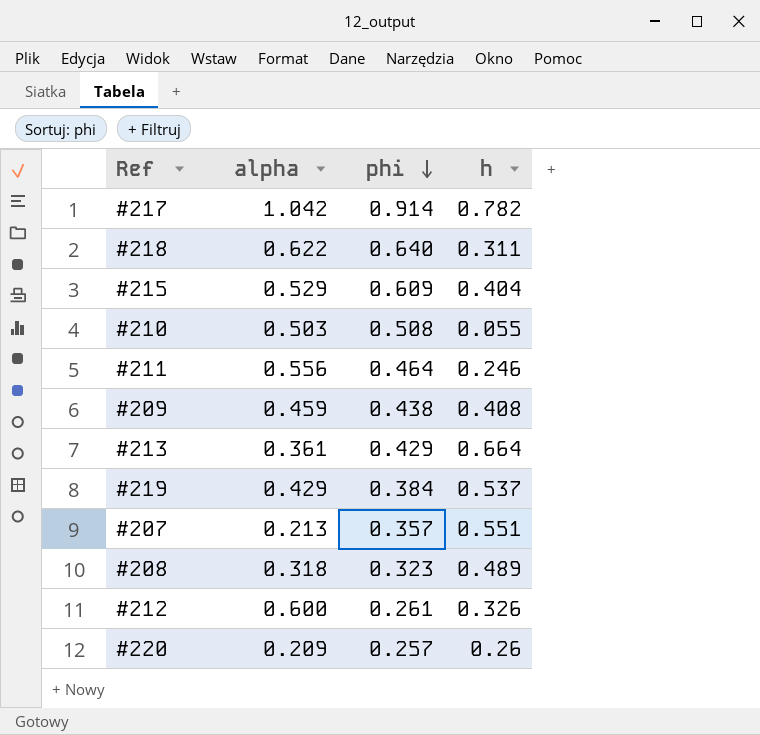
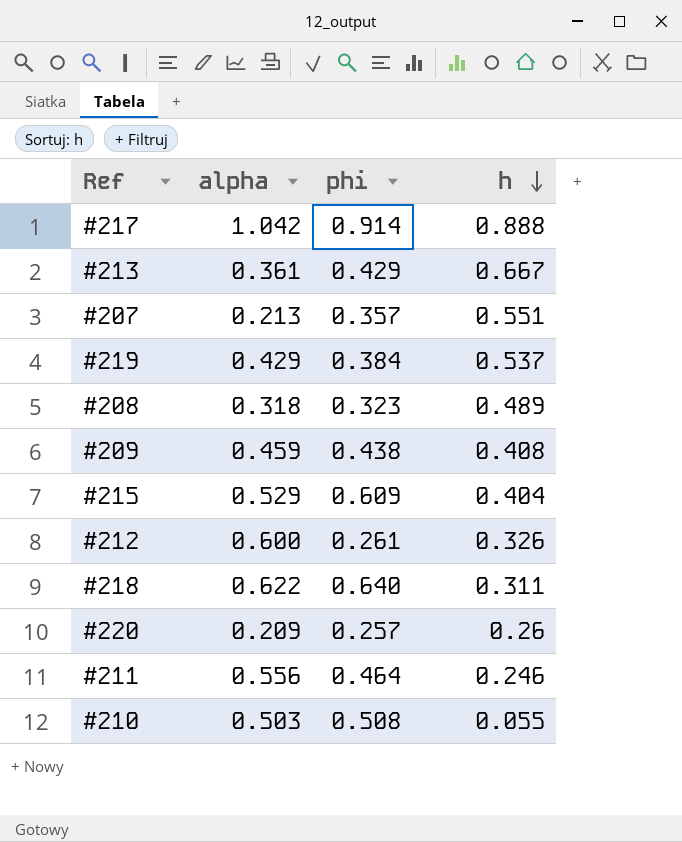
row order: phi descending -> h descending
#217 | h: 0.782 -> 0.888
#213 | h: 0.664 -> 0.667

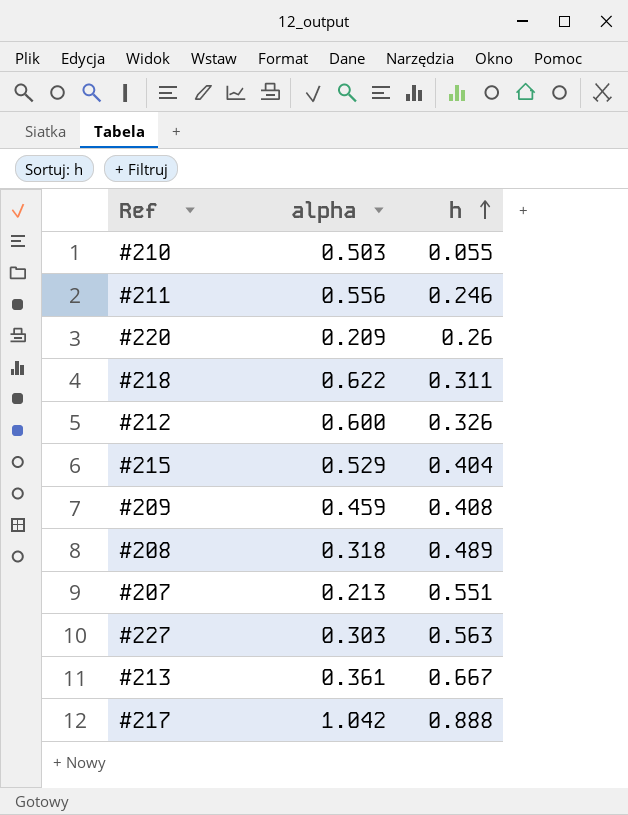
row order: h descending -> h ascending
column phi | position: 3 -> none
row #219: 0.429 | 0.384 | 0.537 -> none
row #227: none -> 0.303 | 0.563

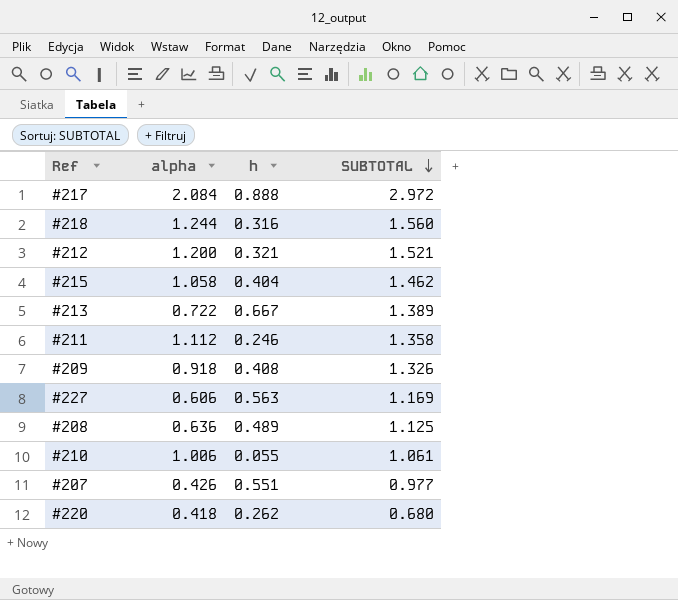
row order: h ascending -> SUBTOTAL descending
column SUBTOTAL | formula: none -> [alpha] + [h]
#217 | alpha: 1.042 -> 2.084
#218 | alpha: 0.622 -> 1.244
#218 | h: 0.311 -> 0.316
#212 | alpha: 0.600 -> 1.200
#212 | h: 0.326 -> 0.321
#215 | alpha: 0.529 -> 1.058
#213 | alpha: 0.361 -> 0.722
#211 | alpha: 0.556 -> 1.112
#209 | alpha: 0.459 -> 0.918
#227 | alpha: 0.303 -> 0.606
#208 | alpha: 0.318 -> 0.636
#210 | alpha: 0.503 -> 1.006
#207 | alpha: 0.213 -> 0.426
#220 | alpha: 0.209 -> 0.418
#220 | h: 0.26 -> 0.262

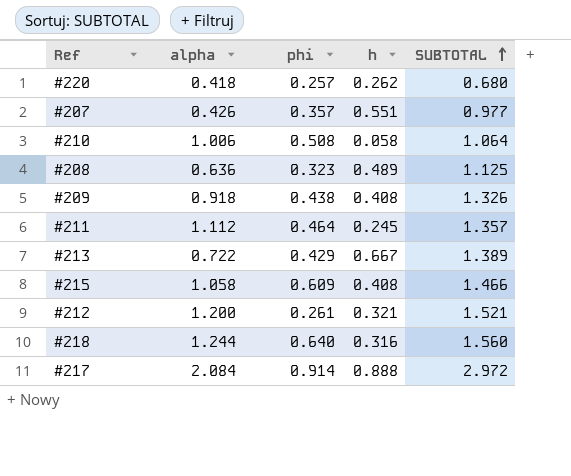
row order: SUBTOTAL descending -> SUBTOTAL ascending
column phi | position: none -> 3
row #227: 0.606 | 0.563 | 1.169 -> none
#210 | h: 0.055 -> 0.058
#210 | SUBTOTAL: 1.061 -> 1.064
#211 | h: 0.246 -> 0.245
#211 | SUBTOTAL: 1.358 -> 1.357
#215 | h: 0.404 -> 0.408
#215 | SUBTOTAL: 1.462 -> 1.466

